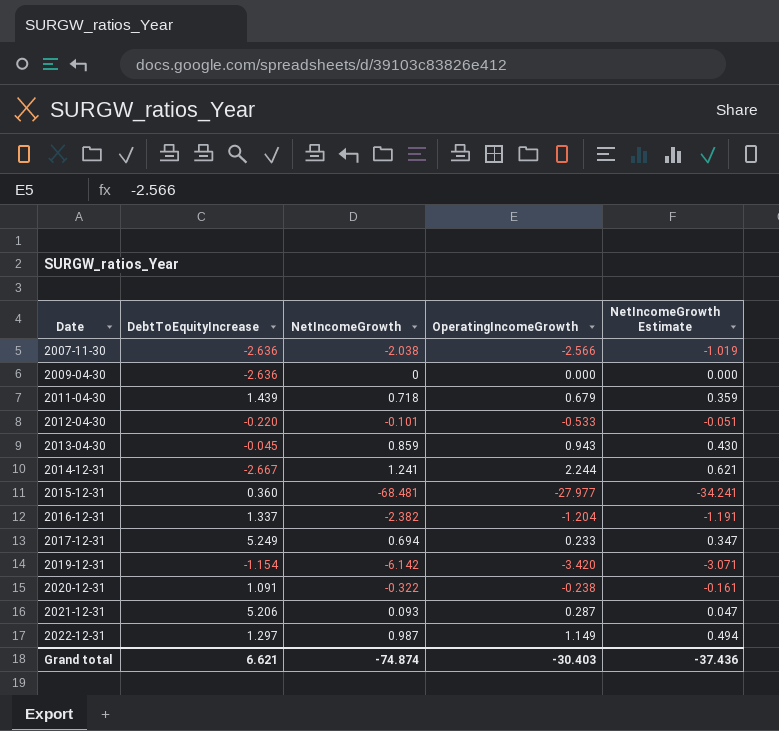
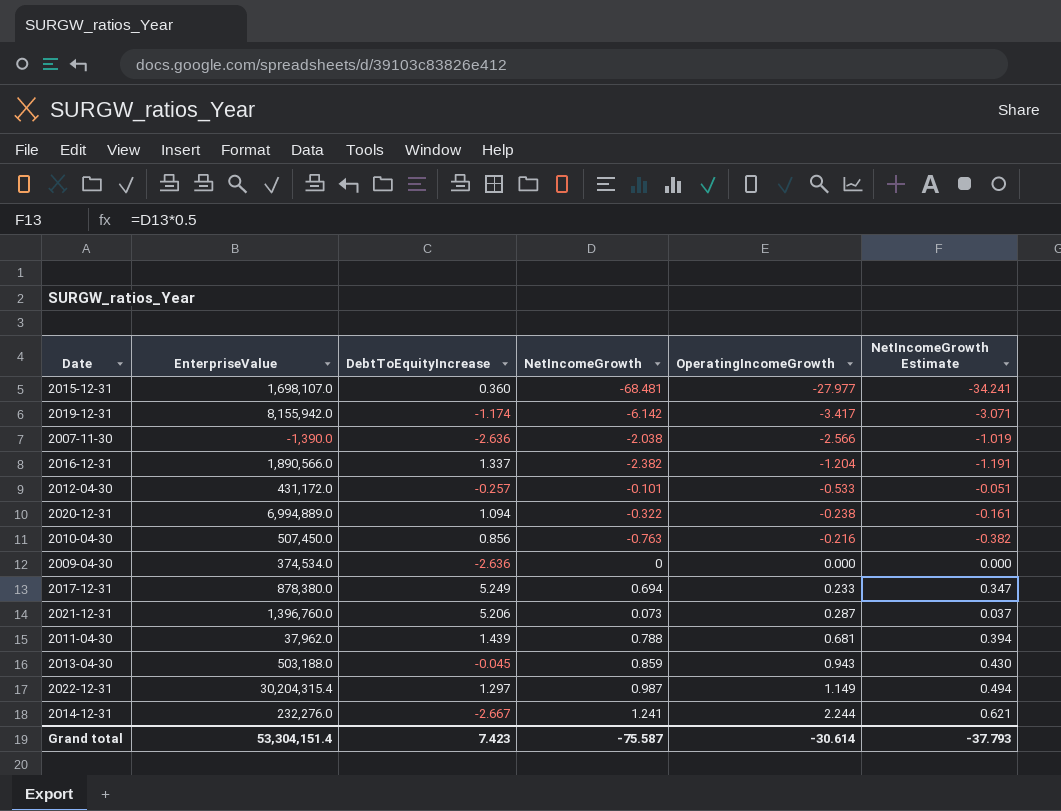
row order: Date ascending -> OperatingIncomeGrowth ascending
column EnterpriseValue | position: none -> 2
2019-12-31 | DebtToEquityIncrease: -1.154 -> -1.174
2019-12-31 | OperatingIncomeGrowth: -3.420 -> -3.417
2012-04-30 | DebtToEquityIncrease: -0.220 -> -0.257
2020-12-31 | DebtToEquityIncrease: 1.091 -> 1.094
row 2010-04-30: none -> 507,450.0 | 0.856 | -0.763 | -0.216 | -0.382
2021-12-31 | NetIncomeGrowth: 0.093 -> 0.073
2021-12-31 | NetIncomeGrowth Estimate: 0.047 -> 0.037
2011-04-30 | NetIncomeGrowth: 0.718 -> 0.788
2011-04-30 | OperatingIncomeGrowth: 0.679 -> 0.681
2011-04-30 | NetIncomeGrowth Estimate: 0.359 -> 0.394
Grand total | DebtToEquityIncrease: 6.621 -> 7.423
Grand total | NetIncomeGrowth: -74.874 -> -75.587
Grand total | OperatingIncomeGrowth: -30.403 -> -30.614
Grand total | NetIncomeGrowth Estimate: -37.436 -> -37.793

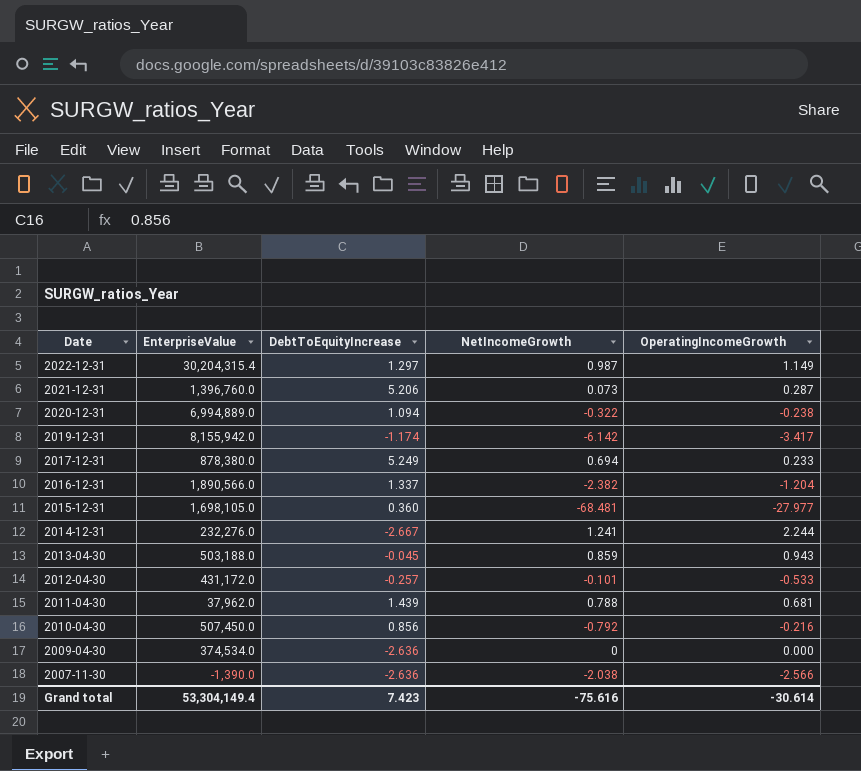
row order: OperatingIncomeGrowth ascending -> Date descending
column NetIncomeGrowth Estimate | formula: [NetIncomeGrowth] * 0.5 -> none
2015-12-31 | EnterpriseValue: 1,698,107.0 -> 1,698,105.0
2010-04-30 | NetIncomeGrowth: -0.763 -> -0.792
Grand total | EnterpriseValue: 53,304,151.4 -> 53,304,149.4
Grand total | NetIncomeGrowth: -75.587 -> -75.616

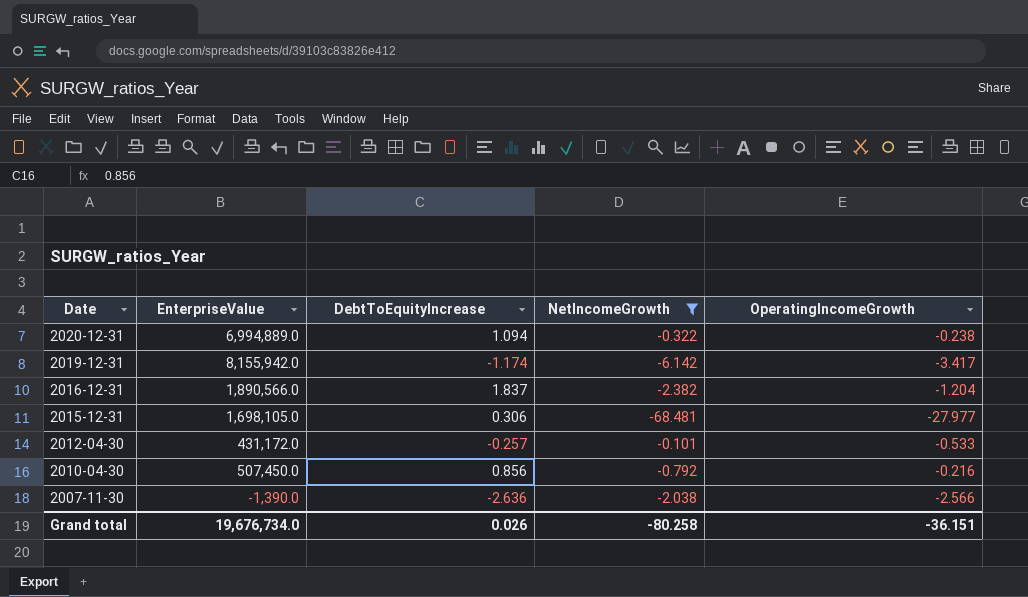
filter: none -> NetIncomeGrowth <= -0.101
2016-12-31 | DebtToEquityIncrease: 1.337 -> 1.837
2015-12-31 | DebtToEquityIncrease: 0.360 -> 0.306
Grand total | EnterpriseValue: 53,304,149.4 -> 19,676,734.0
Grand total | DebtToEquityIncrease: 7.423 -> 0.026
Grand total | NetIncomeGrowth: -75.616 -> -80.258
Grand total | OperatingIncomeGrowth: -30.614 -> -36.151

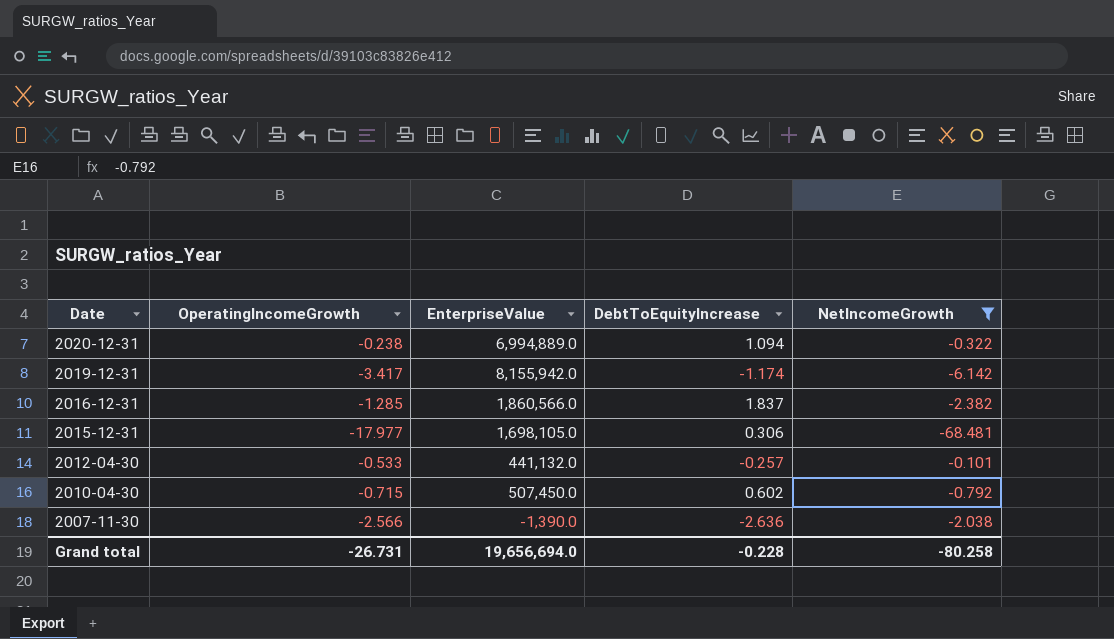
column OperatingIncomeGrowth | position: 5 -> 2
2016-12-31 | OperatingIncomeGrowth: -1.204 -> -1.285
2016-12-31 | EnterpriseValue: 1,890,566.0 -> 1,860,566.0
2015-12-31 | OperatingIncomeGrowth: -27.977 -> -17.977
2012-04-30 | EnterpriseValue: 431,172.0 -> 441,132.0
2010-04-30 | OperatingIncomeGrowth: -0.216 -> -0.715
2010-04-30 | DebtToEquityIncrease: 0.856 -> 0.602
Grand total | OperatingIncomeGrowth: -36.151 -> -26.731
Grand total | EnterpriseValue: 19,676,734.0 -> 19,656,694.0
Grand total | DebtToEquityIncrease: 0.026 -> -0.228

